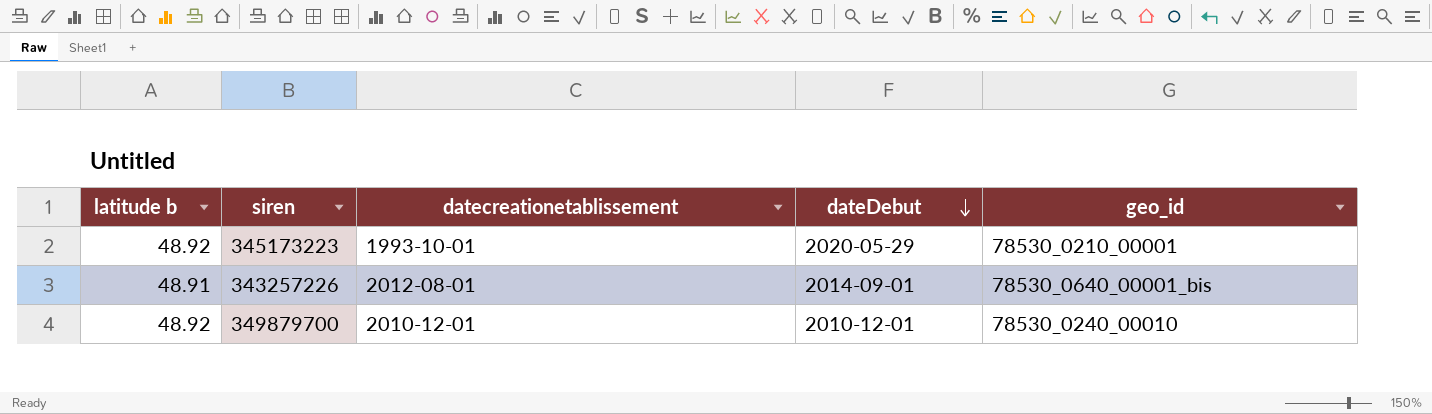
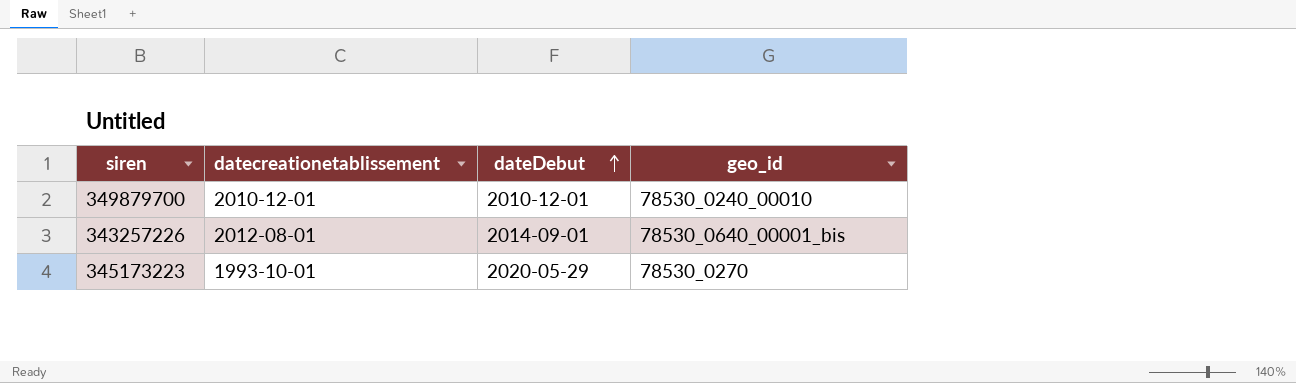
row order: dateDebut descending -> dateDebut ascending
column latitude b | position: 1 -> none
345173223 | geo_id: 78530_0210_00001 -> 78530_0270

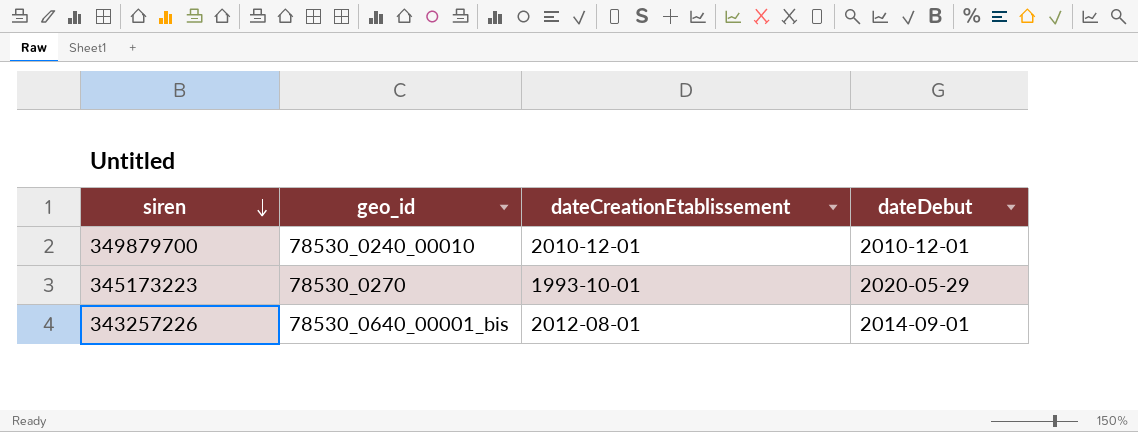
row order: dateDebut ascending -> siren descending
column geo_id | position: 4 -> 2
column name: datecreationetablissement -> dateCreationEtablissement

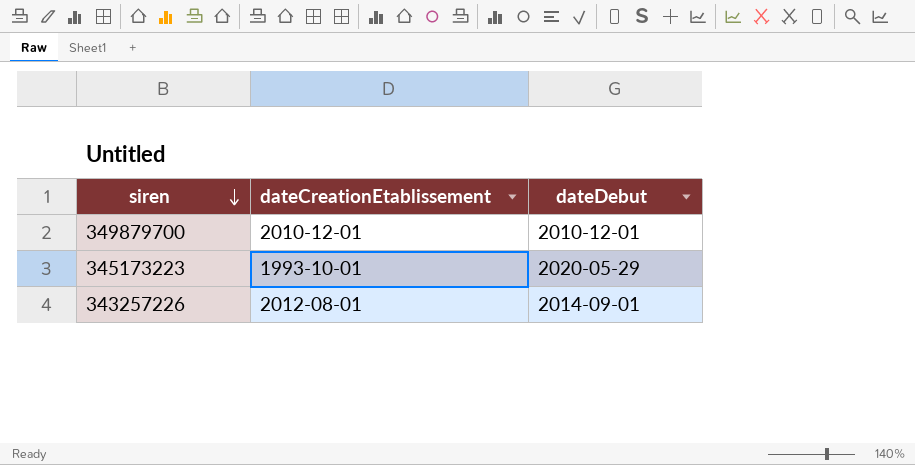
column geo_id | position: 2 -> none

